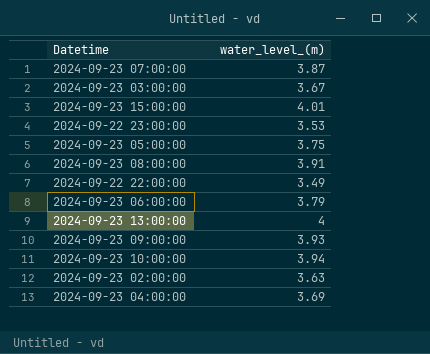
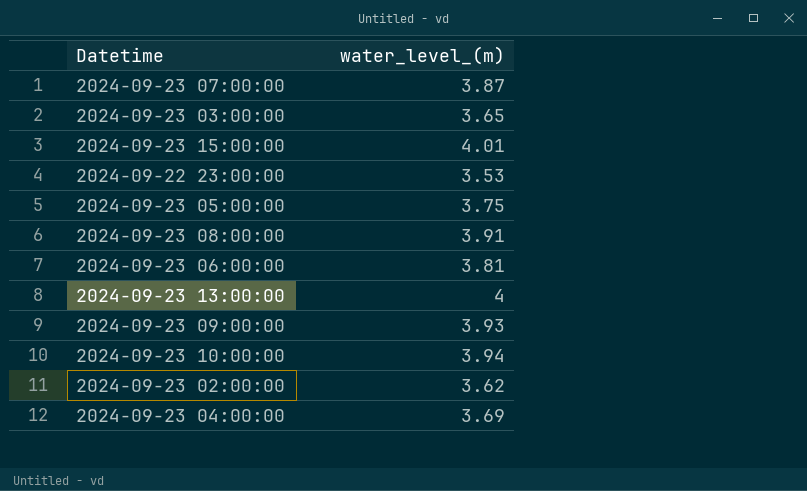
row 2024-09-22 22:00:00: 3.49 -> none
2024-09-23 03:00:00 | water_level_(m): 3.67 -> 3.65
2024-09-23 06:00:00 | water_level_(m): 3.79 -> 3.81
2024-09-23 02:00:00 | water_level_(m): 3.63 -> 3.62

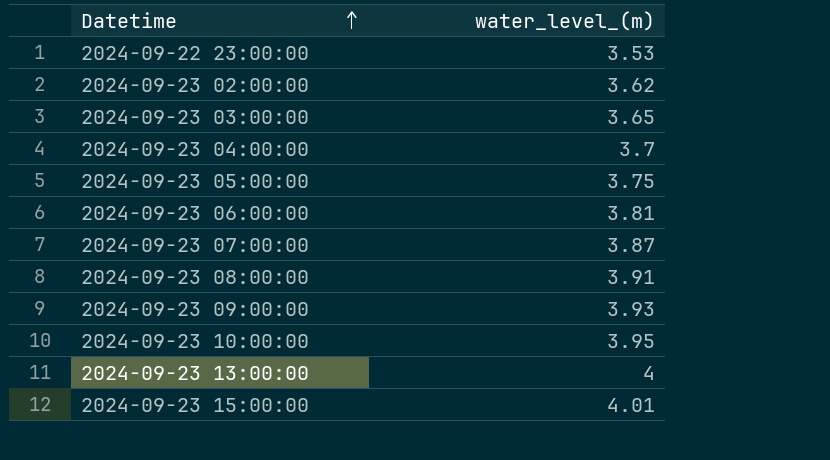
row order: none -> Datetime ascending
2024-09-23 04:00:00 | water_level_(m): 3.69 -> 3.7
2024-09-23 10:00:00 | water_level_(m): 3.94 -> 3.95

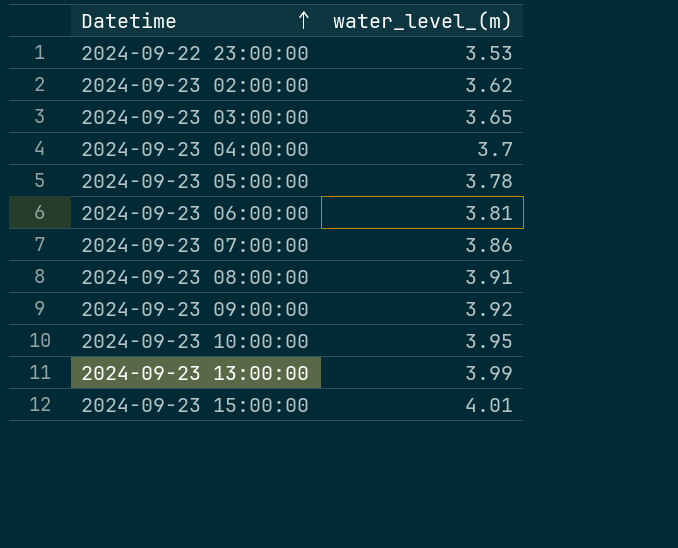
2024-09-23 05:00:00 | water_level_(m): 3.75 -> 3.78
2024-09-23 07:00:00 | water_level_(m): 3.87 -> 3.86
2024-09-23 09:00:00 | water_level_(m): 3.93 -> 3.92
2024-09-23 13:00:00 | water_level_(m): 4 -> 3.99

